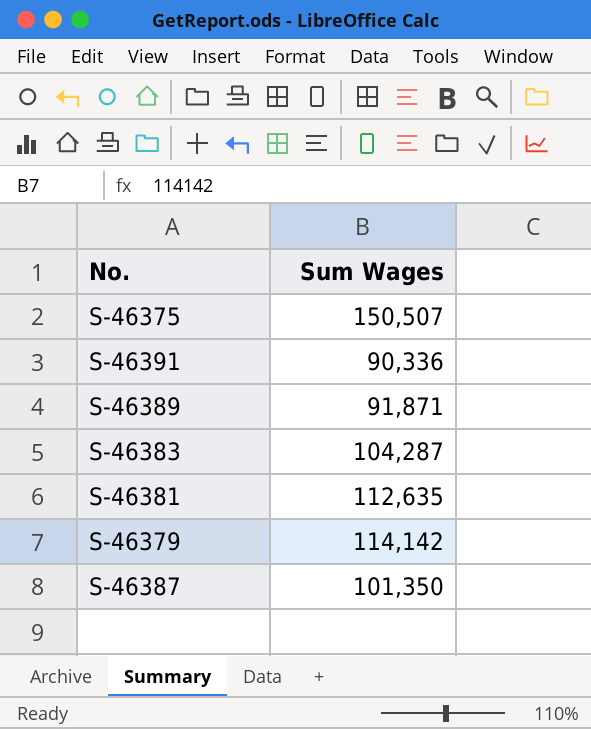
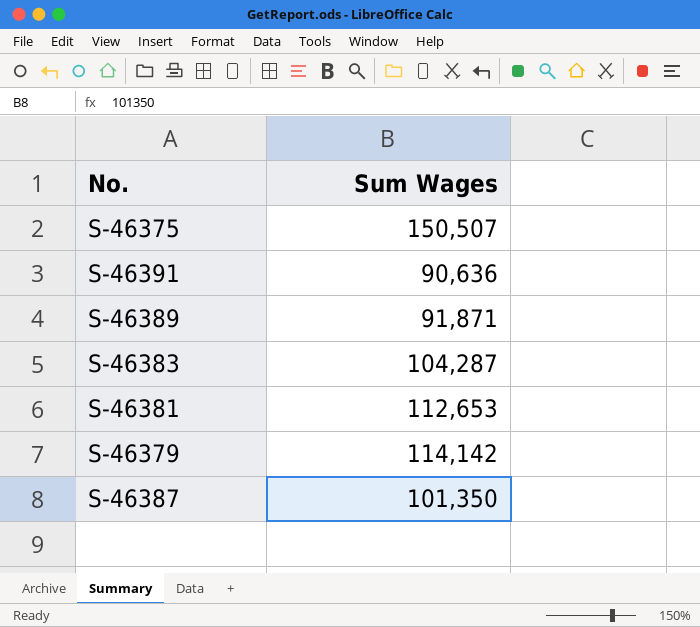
S-46391 | Sum Wages: 90,336 -> 90,636
S-46381 | Sum Wages: 112,635 -> 112,653

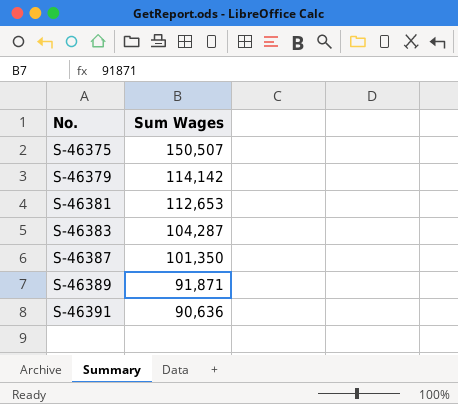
row order: none -> No. ascending

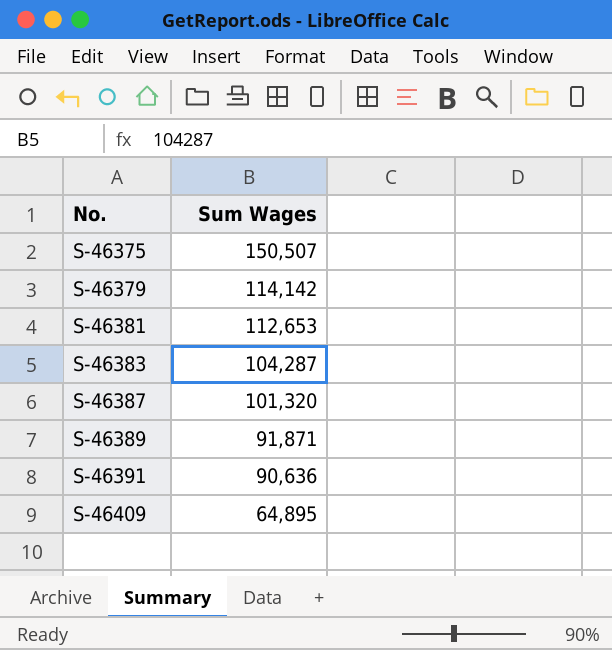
S-46387 | Sum Wages: 101,350 -> 101,320
row S-46409: none -> 64,895

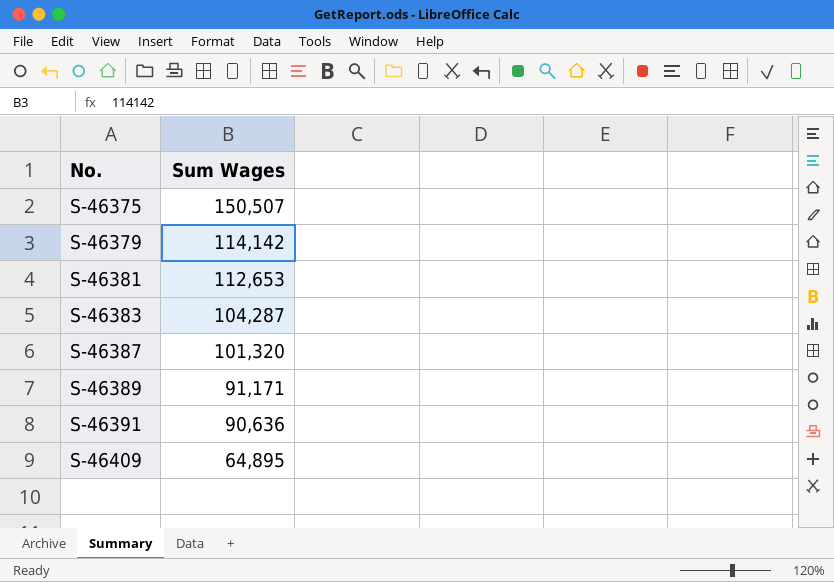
S-46389 | Sum Wages: 91,871 -> 91,171

